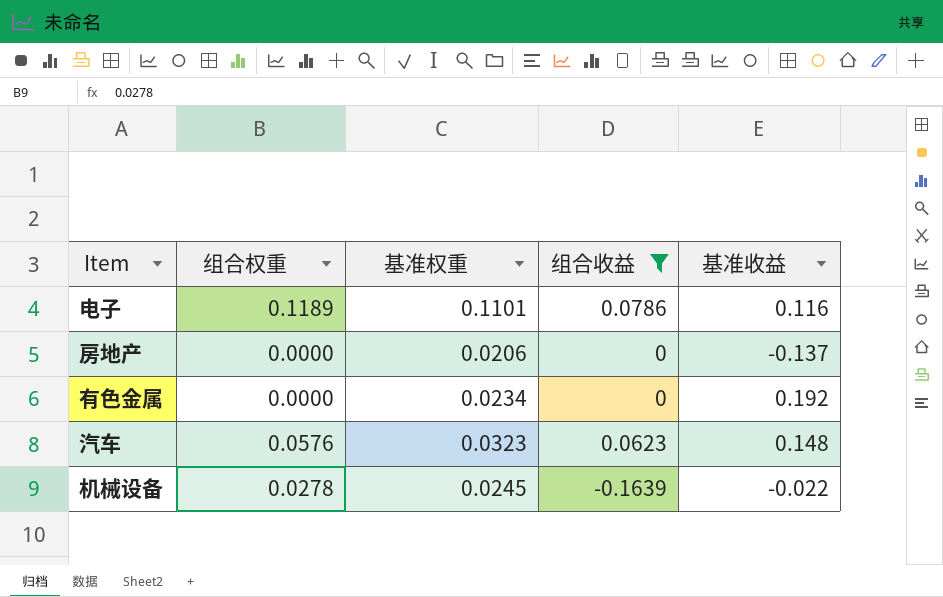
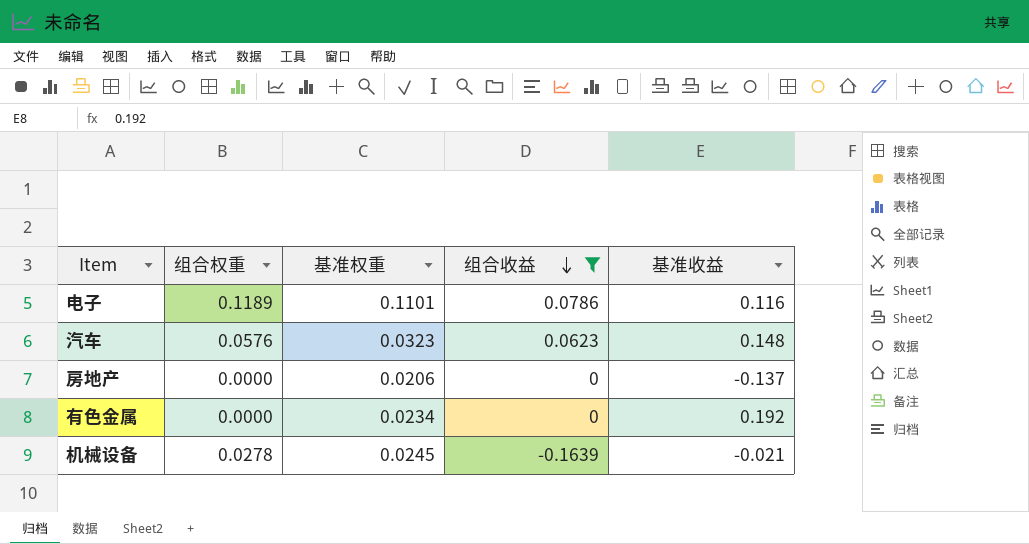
row order: none -> 组合收益 descending
机械设备 | 基准收益: -0.022 -> -0.021

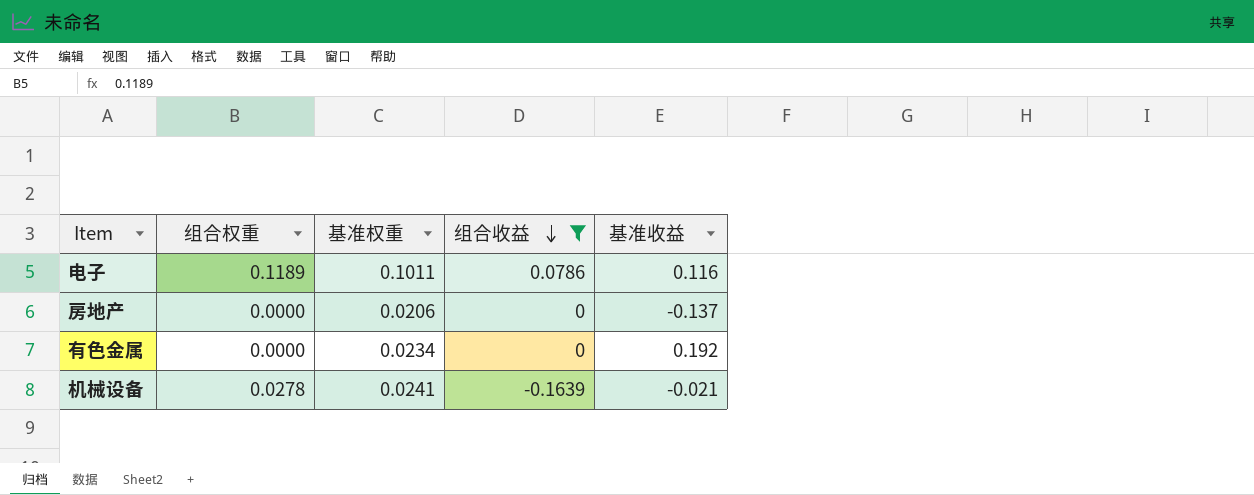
row 汽车: 0.0576 | 0.0323 | 0.0623 | 0.148 -> none
电子 | 基准权重: 0.1101 -> 0.1011
机械设备 | 基准权重: 0.0245 -> 0.0241

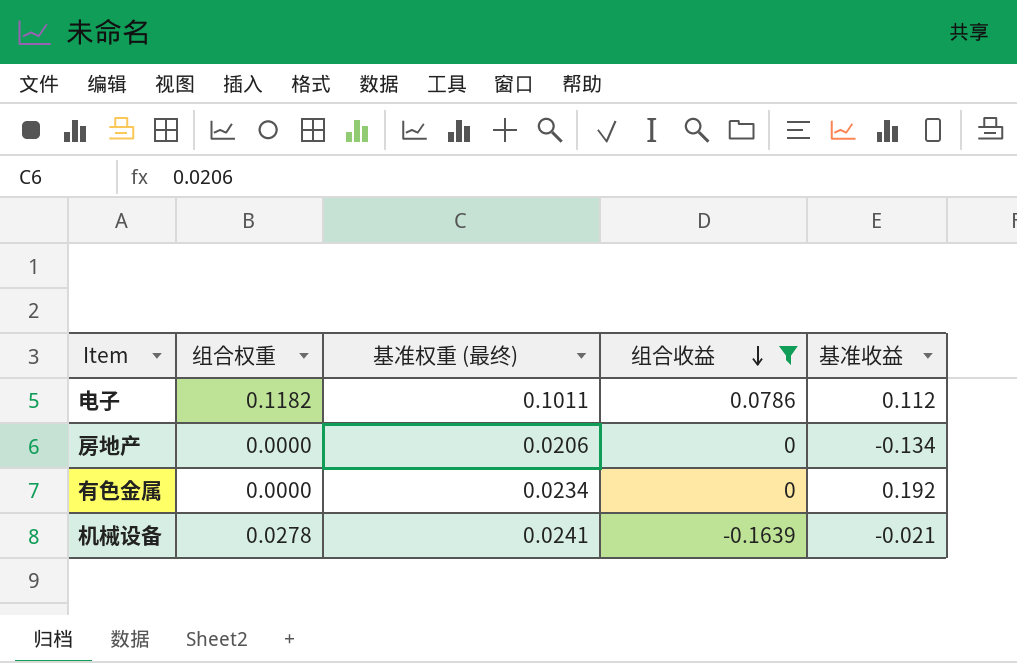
column name: 基准权重 -> 基准权重 (最终)
电子 | 组合权重: 0.1189 -> 0.1182
电子 | 基准收益: 0.116 -> 0.112
房地产 | 基准收益: -0.137 -> -0.134

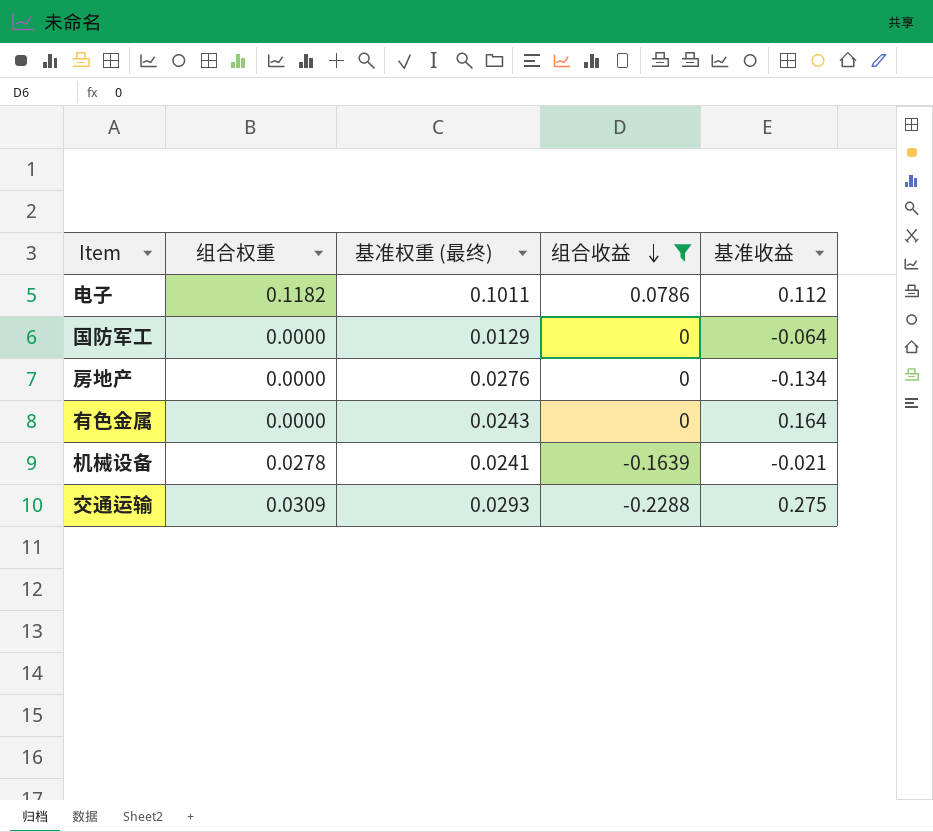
row 国防军工: none -> 0.0000 | 0.0129 | 0 | -0.064
房地产 | 基准权重 (最终): 0.0206 -> 0.0276
有色金属 | 基准权重 (最终): 0.0234 -> 0.0243
有色金属 | 基准收益: 0.192 -> 0.164
row 交通运输: none -> 0.0309 | 0.0293 | -0.2288 | 0.275

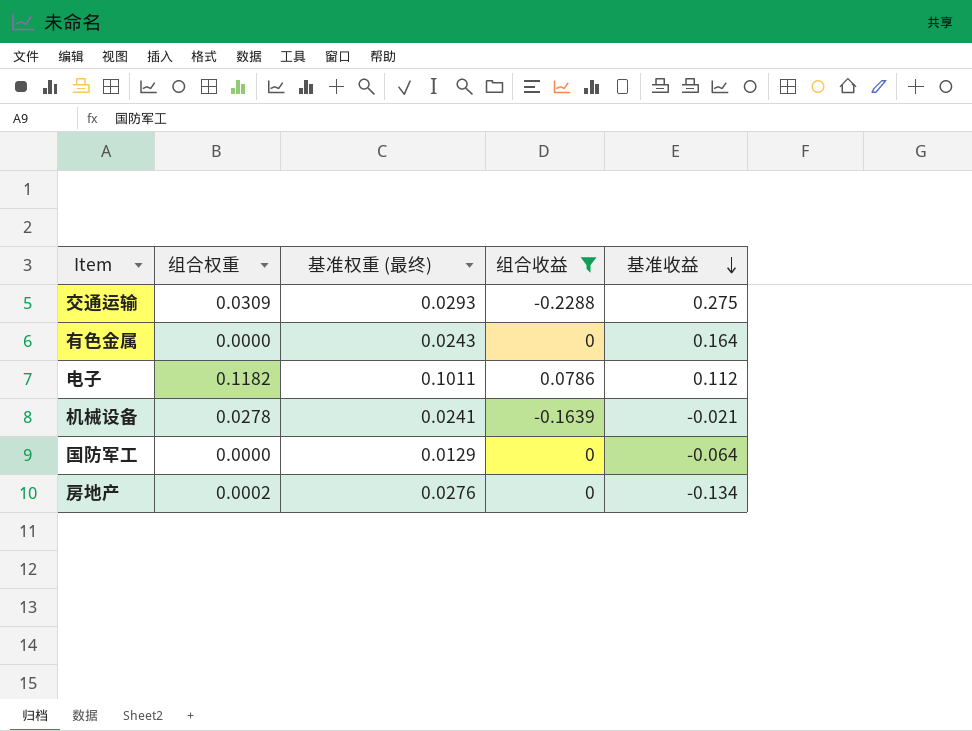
row order: 组合收益 descending -> 基准收益 descending
房地产 | 组合权重: 0.0000 -> 0.0002

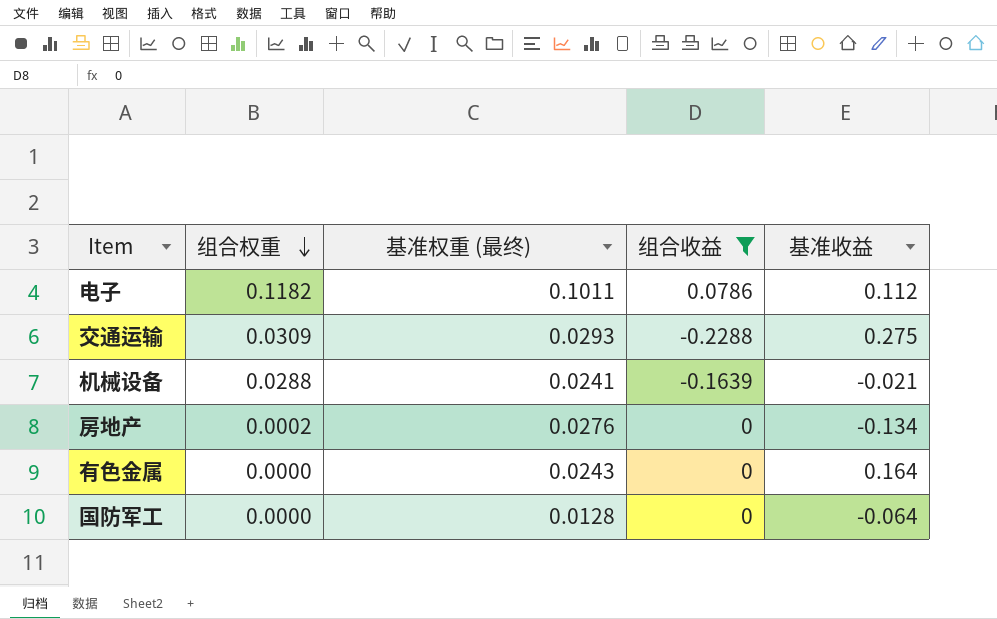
row order: 基准收益 descending -> 组合权重 descending
机械设备 | 组合权重: 0.0278 -> 0.0288
国防军工 | 基准权重 (最终): 0.0129 -> 0.0128

